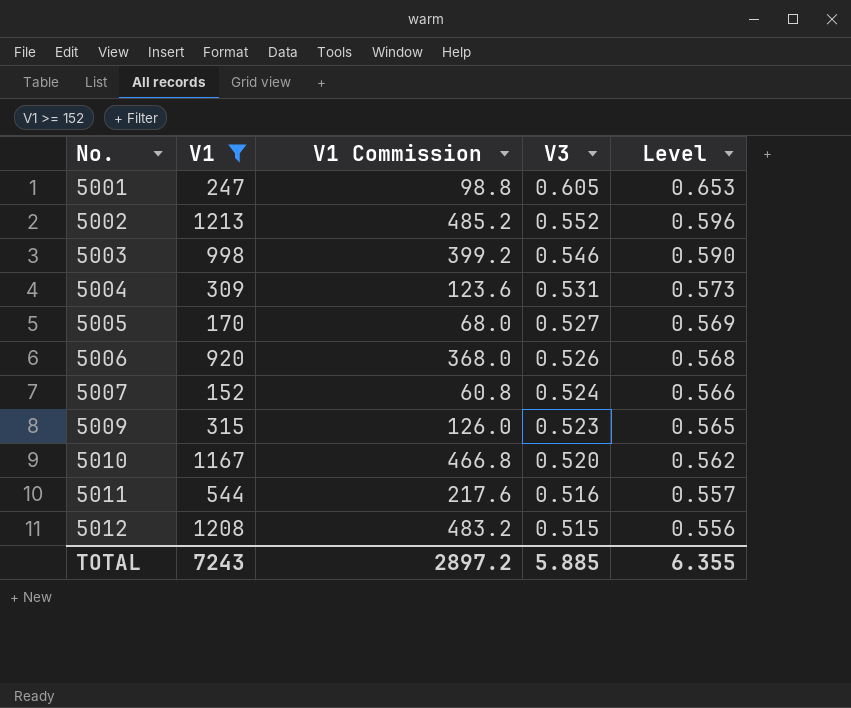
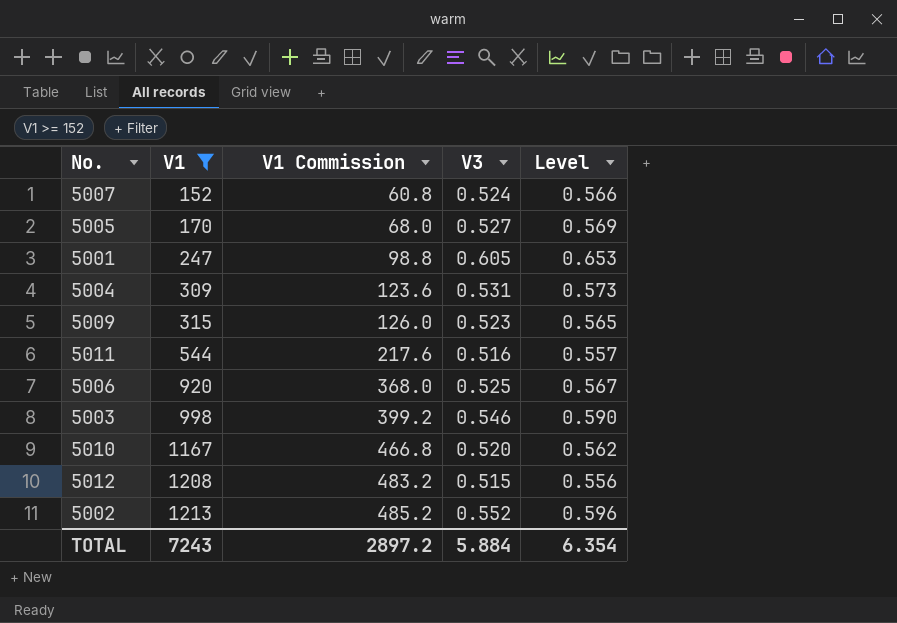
row order: No. ascending -> V1 ascending
5006 | V3: 0.526 -> 0.525
5006 | Level: 0.568 -> 0.567
TOTAL | V3: 5.885 -> 5.884
TOTAL | Level: 6.355 -> 6.354

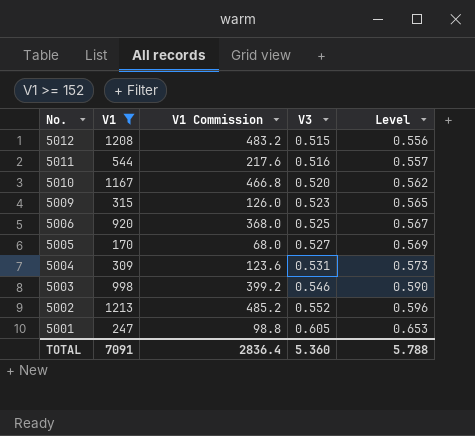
row order: V1 ascending -> No. descending
row 5007: 152 | 60.8 | 0.524 | 0.566 -> none
TOTAL | V1: 7243 -> 7091
TOTAL | V1 Commission: 2897.2 -> 2836.4
TOTAL | V3: 5.884 -> 5.360
TOTAL | Level: 6.354 -> 5.788

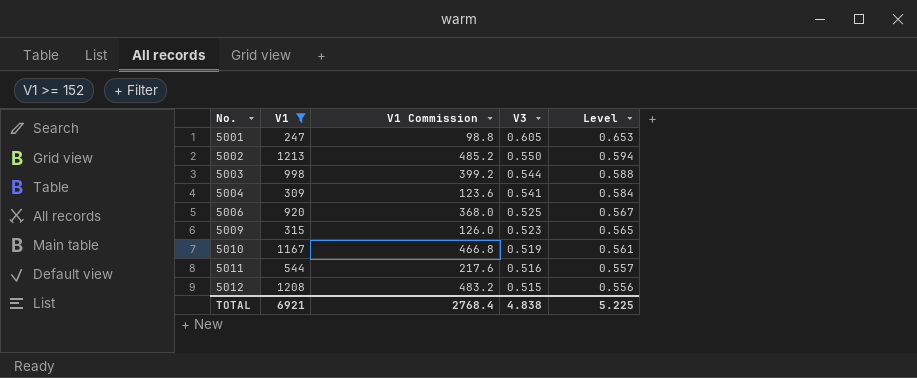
row order: No. descending -> No. ascending
row 5005: 170 | 68.0 | 0.527 | 0.569 -> none
5002 | V3: 0.552 -> 0.550
5002 | Level: 0.596 -> 0.594
5003 | V3: 0.546 -> 0.544
5003 | Level: 0.590 -> 0.588
5004 | V3: 0.531 -> 0.541
5004 | Level: 0.573 -> 0.584
5010 | V3: 0.520 -> 0.519
5010 | Level: 0.562 -> 0.561
TOTAL | V1: 7091 -> 6921
TOTAL | V1 Commission: 2836.4 -> 2768.4
TOTAL | V3: 5.360 -> 4.838
TOTAL | Level: 5.788 -> 5.225

